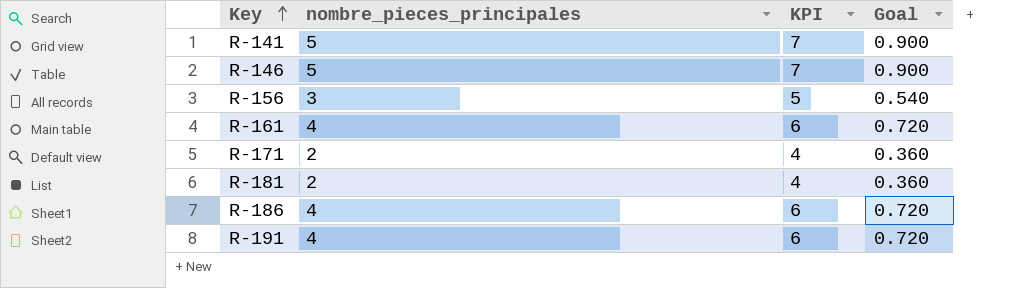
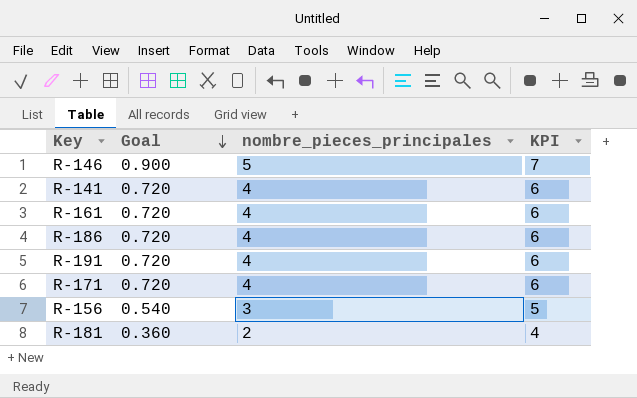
row order: Key ascending -> Goal descending
column Goal | position: 4 -> 2
R-141 | Goal: 0.900 -> 0.720
R-141 | nombre_pieces_principales: 5 -> 4
R-141 | KPI: 7 -> 6
R-171 | Goal: 0.360 -> 0.720
R-171 | nombre_pieces_principales: 2 -> 4
R-171 | KPI: 4 -> 6

